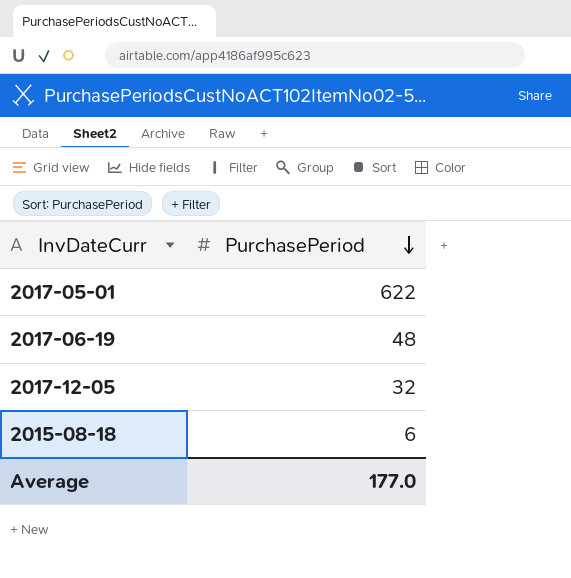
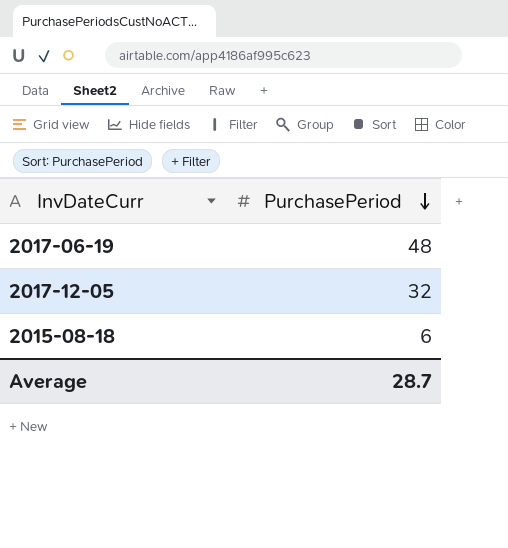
row 2017-05-01: 622 -> none
Average | PurchasePeriod: 177.0 -> 28.7

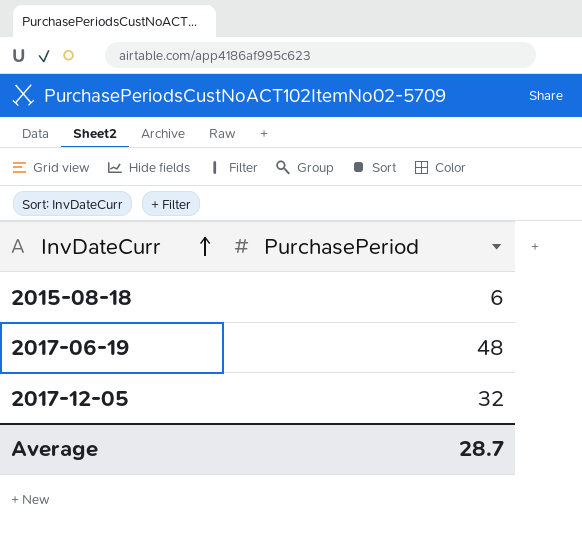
row order: PurchasePeriod descending -> InvDateCurr ascending

